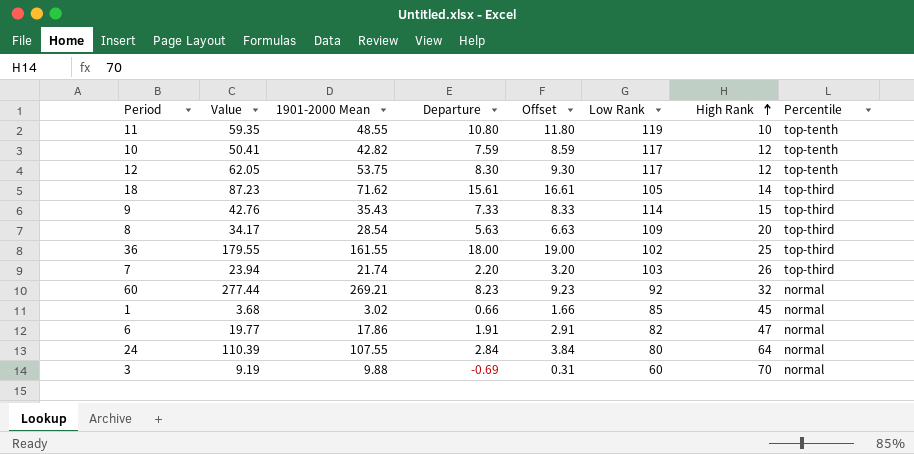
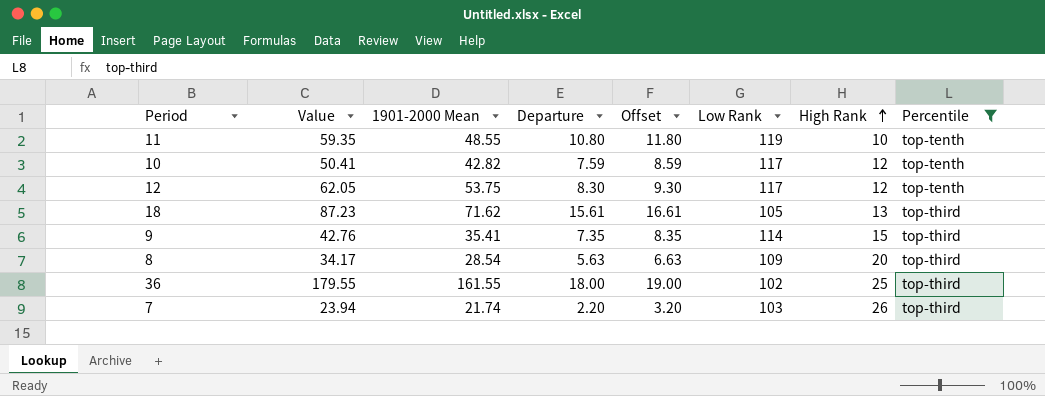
filter: none -> Percentile != normal
18 | High Rank: 14 -> 13
9 | 1901-2000 Mean: 35.43 -> 35.41
9 | Departure: 7.33 -> 7.35
9 | Offset: 8.33 -> 8.35

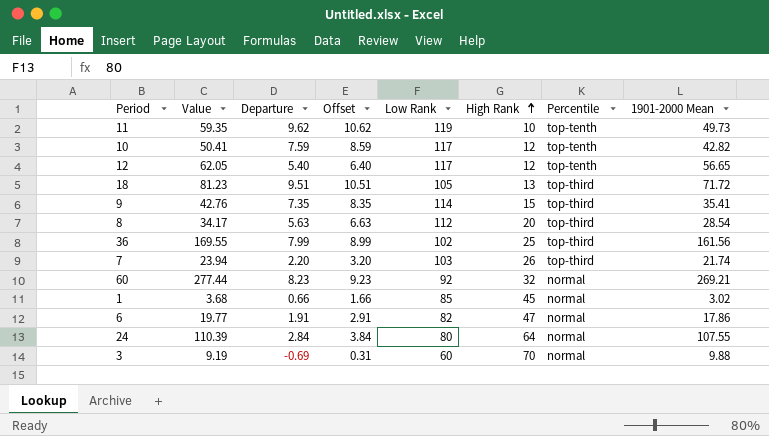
filter: Percentile != normal -> none
column 1901-2000 Mean | position: 3 -> 8
11 | Departure: 10.80 -> 9.62
11 | Offset: 11.80 -> 10.62
11 | 1901-2000 Mean: 48.55 -> 49.73
12 | Departure: 8.30 -> 5.40
12 | Offset: 9.30 -> 6.40
12 | 1901-2000 Mean: 53.75 -> 56.65
18 | Value: 87.23 -> 81.23
18 | Departure: 15.61 -> 9.51
18 | Offset: 16.61 -> 10.51
18 | 1901-2000 Mean: 71.62 -> 71.72
8 | Low Rank: 109 -> 112
36 | Value: 179.55 -> 169.55
36 | Departure: 18.00 -> 7.99
36 | Offset: 19.00 -> 8.99
36 | 1901-2000 Mean: 161.55 -> 161.56

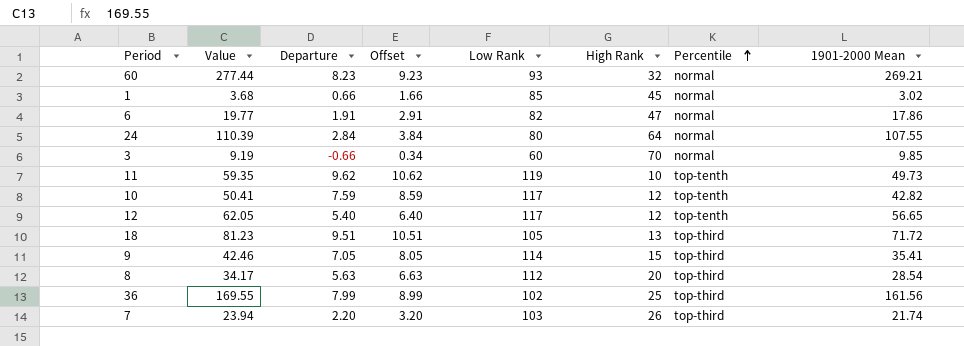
row order: High Rank ascending -> Percentile ascending
60 | Low Rank: 92 -> 93
3 | Departure: -0.69 -> -0.66
3 | Offset: 0.31 -> 0.34
3 | 1901-2000 Mean: 9.88 -> 9.85
9 | Value: 42.76 -> 42.46
9 | Departure: 7.35 -> 7.05
9 | Offset: 8.35 -> 8.05

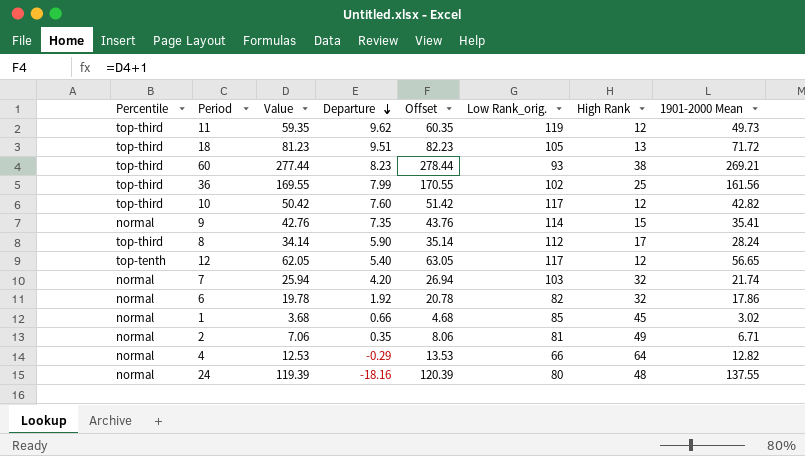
row order: Percentile ascending -> Departure descending
column Percentile | position: 7 -> 1
column Offset | formula: [Departure] + 1 -> [Value] + 1
column name: Low Rank -> Low Rank_orig.
row 3: 9.19 | -0.66 | 0.34 | 60 | 70 | normal | 9.85 -> none
11 | Percentile: top-tenth -> top-third
11 | High Rank: 10 -> 12
60 | Percentile: normal -> top-third
60 | High Rank: 32 -> 38
10 | Percentile: top-tenth -> top-third
10 | Value: 50.41 -> 50.42
10 | Departure: 7.59 -> 7.60
9 | Percentile: top-third -> normal
9 | Value: 42.46 -> 42.76
9 | Departure: 7.05 -> 7.35
8 | Value: 34.17 -> 34.14
8 | Departure: 5.63 -> 5.90
8 | High Rank: 20 -> 17
8 | 1901-2000 Mean: 28.54 -> 28.24
7 | Percentile: top-third -> normal
7 | Value: 23.94 -> 25.94
7 | Departure: 2.20 -> 4.20
7 | High Rank: 26 -> 32
6 | Value: 19.77 -> 19.78
6 | Departure: 1.91 -> 1.92
6 | High Rank: 47 -> 32
row 2: none -> normal | 7.06 | 0.35 | 8.06 | 81 | 49 | 6.71
row 4: none -> normal | 12.53 | -0.29 | 13.53 | 66 | 64 | 12.82
24 | Value: 110.39 -> 119.39
24 | Departure: 2.84 -> -18.16
24 | High Rank: 64 -> 48
24 | 1901-2000 Mean: 107.55 -> 137.55

